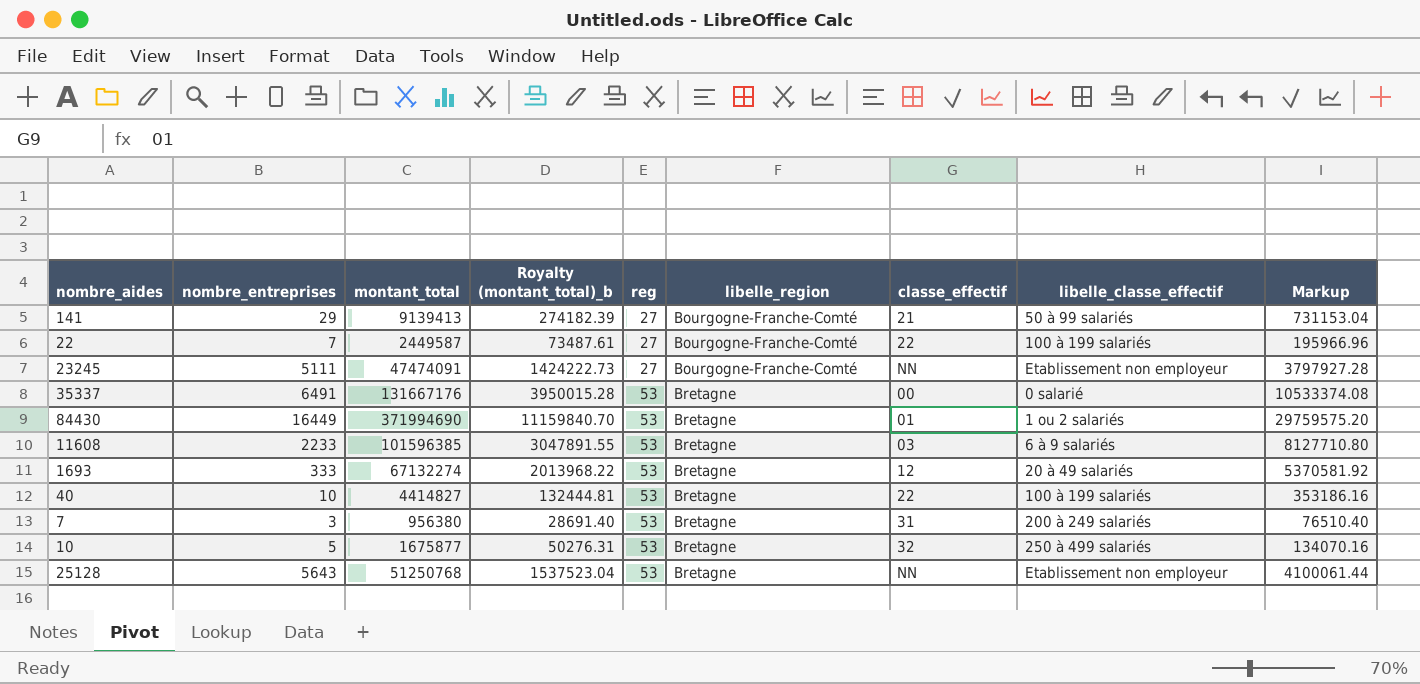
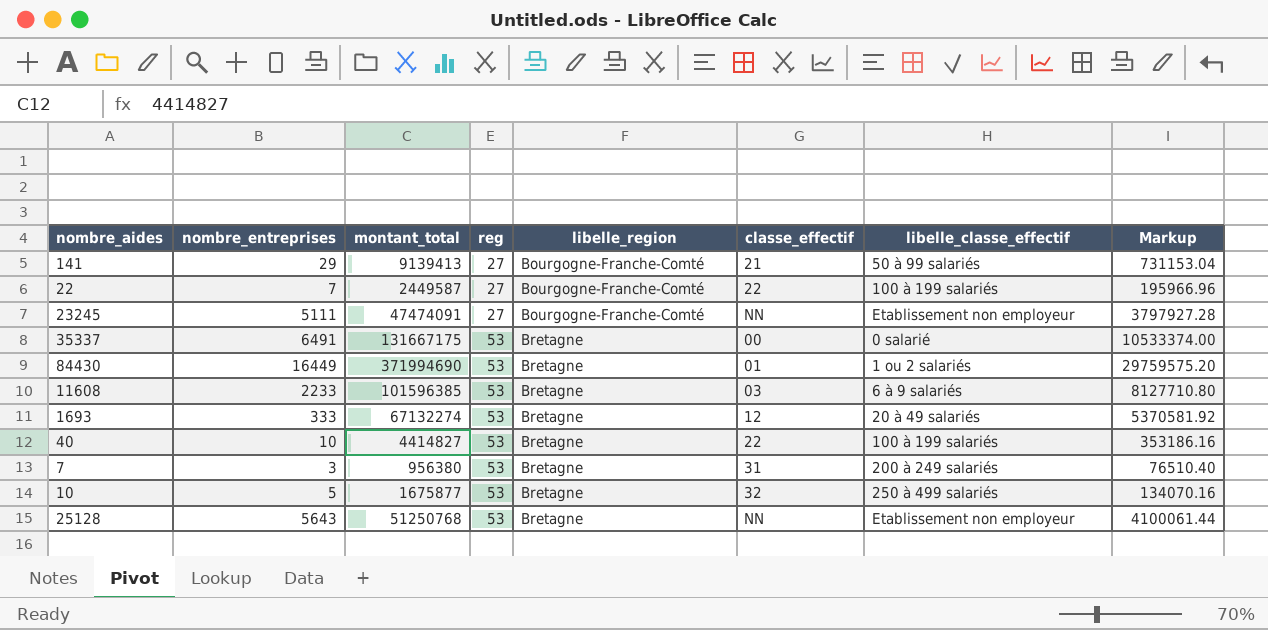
column Royalty (montant_total)_b | formula: [montant_total] * 0.03 -> none
35337 | montant_total: 131667176 -> 131667175
35337 | Markup: 10533374.08 -> 10533374.00

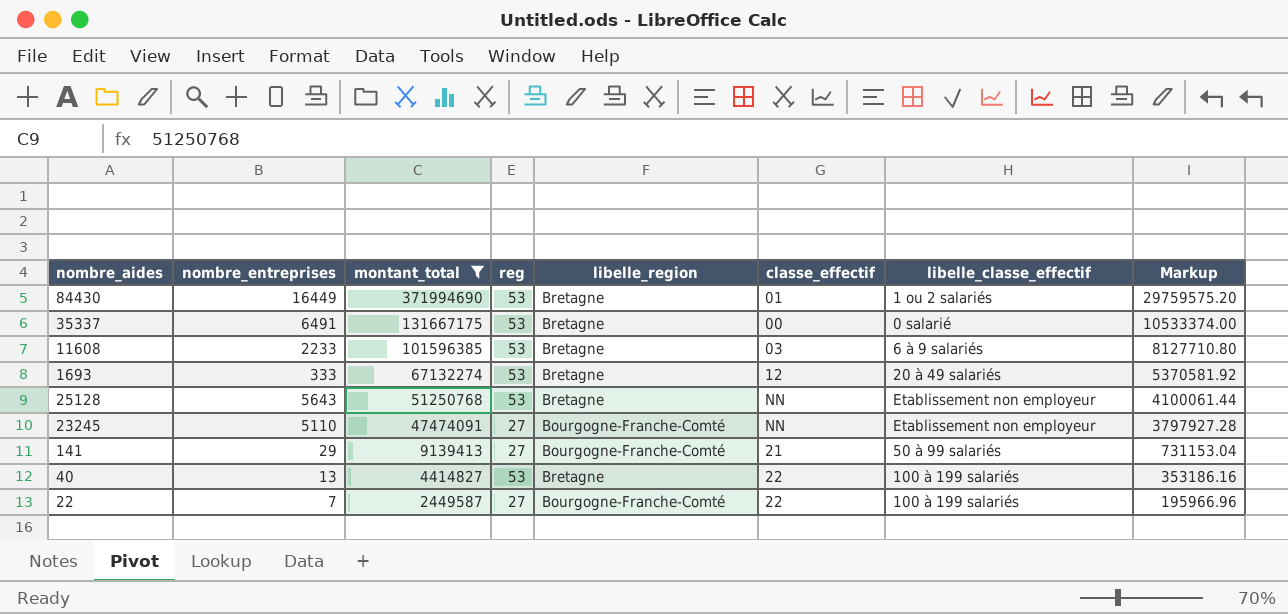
filter: none -> montant_total >= 2449587
row order: reg ascending -> montant_total descending
23245 | nombre_entreprises: 5111 -> 5110
40 | nombre_entreprises: 10 -> 13

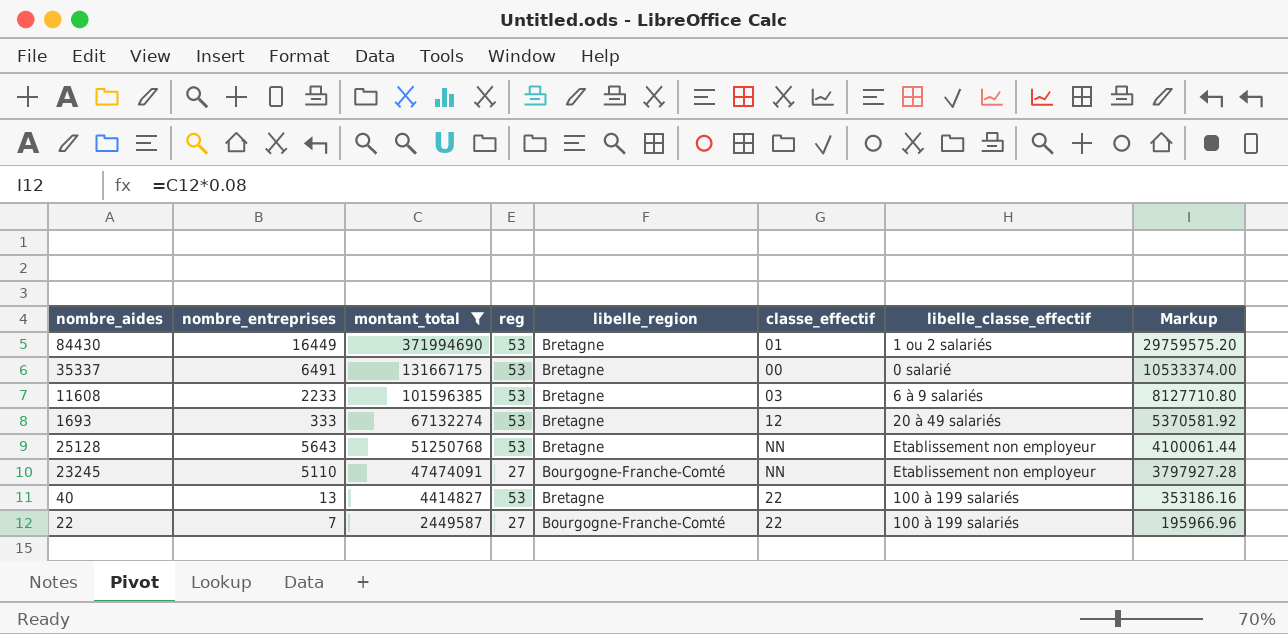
row 141: 29 | 9139413 | 27 | Bourgogne-Franche-Comté | 21 | 50 à 99 salariés | 731153.04 -> none

